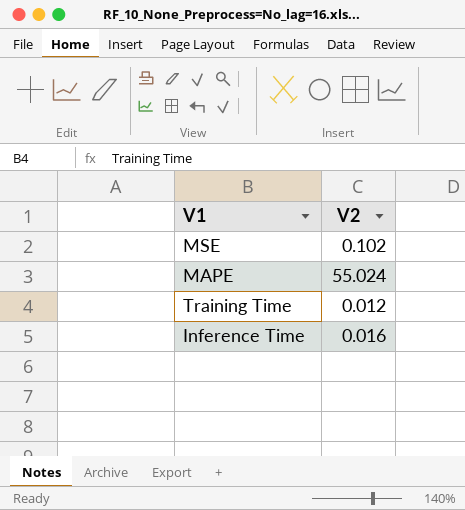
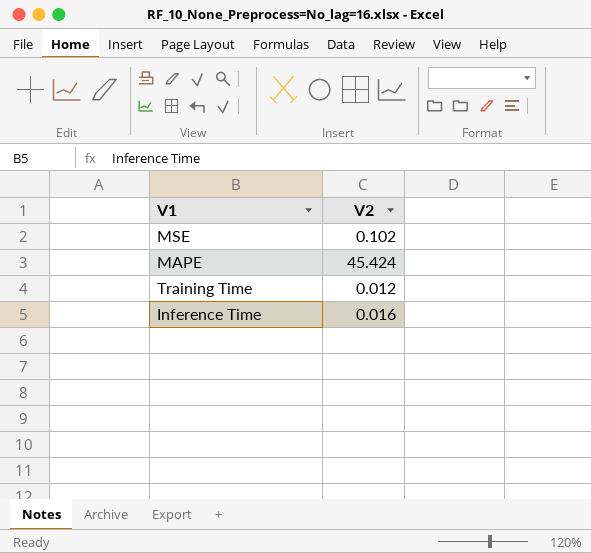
MAPE | V2: 55.024 -> 45.424

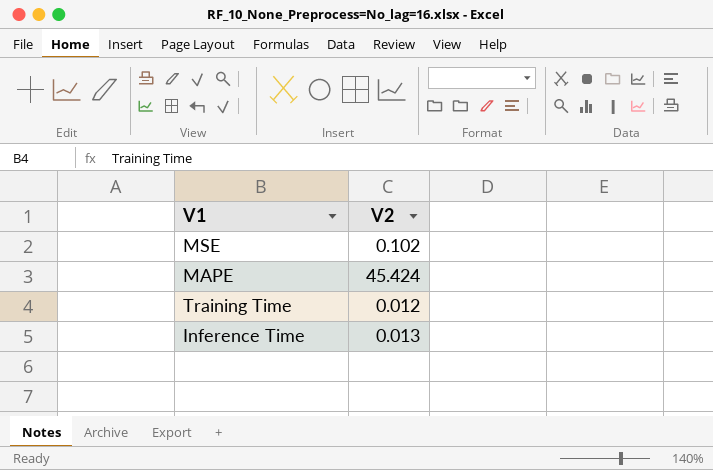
Inference Time | V2: 0.016 -> 0.013

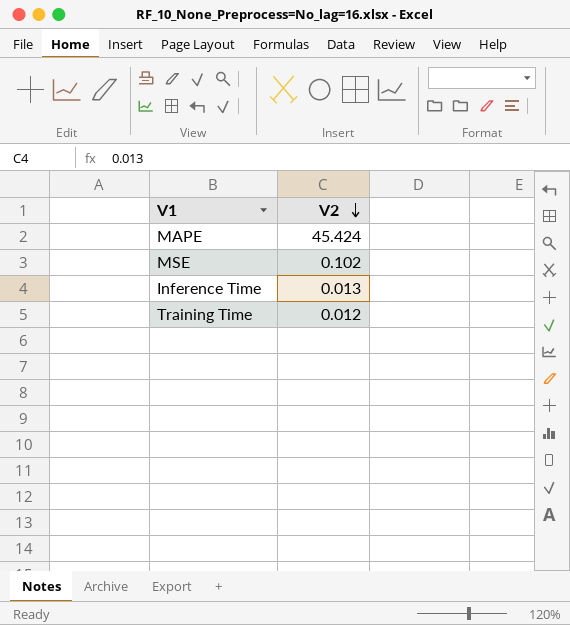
row order: none -> V2 descending

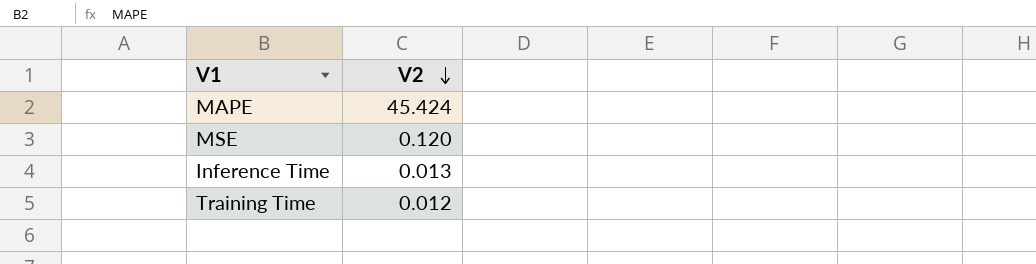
MSE | V2: 0.102 -> 0.120

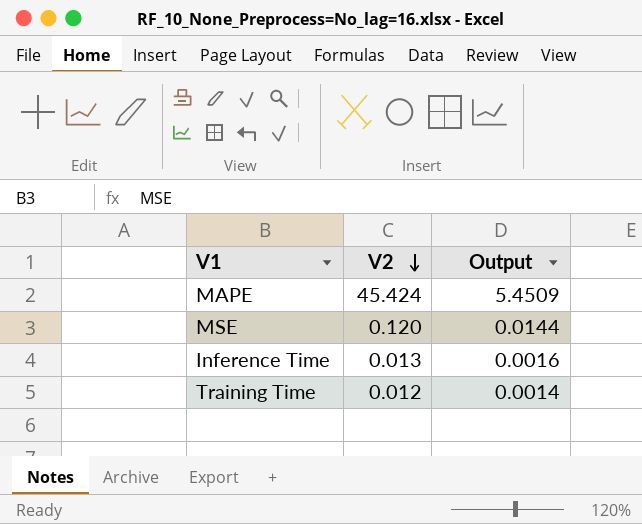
column Output | formula: none -> [V2] * 0.12

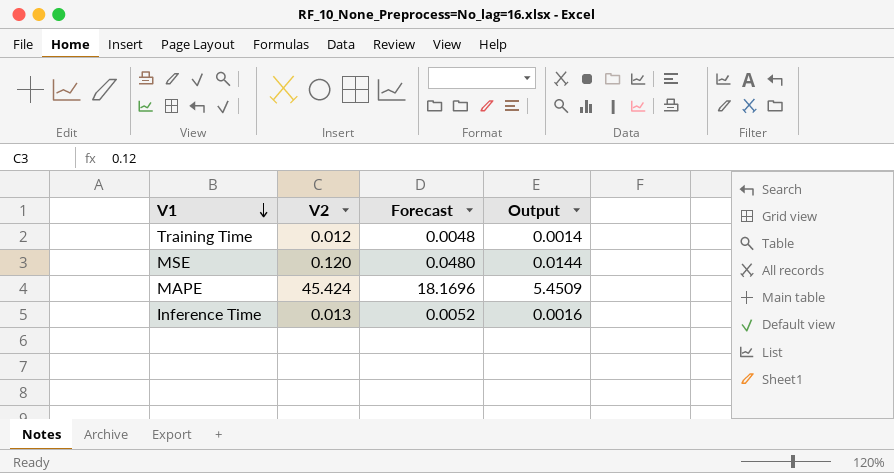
row order: V2 descending -> V1 descending
column Forecast | formula: none -> [V2] * 0.4

